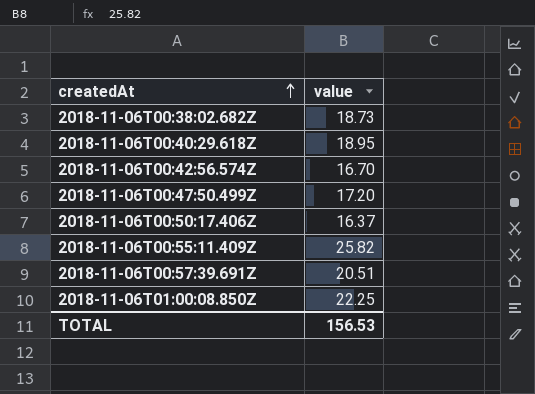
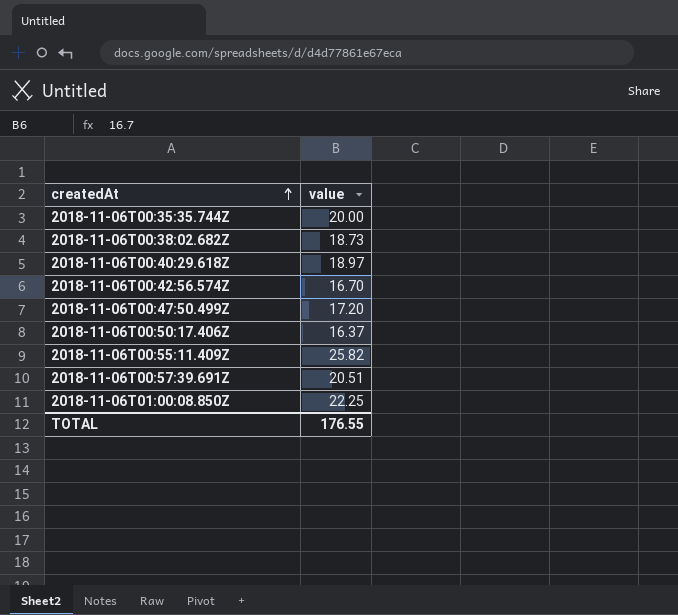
row 2018-11-06T00:35:35.744Z: none -> 20.00
2018-11-06T00:40:29.618Z | value: 18.95 -> 18.97
TOTAL | value: 156.53 -> 176.55

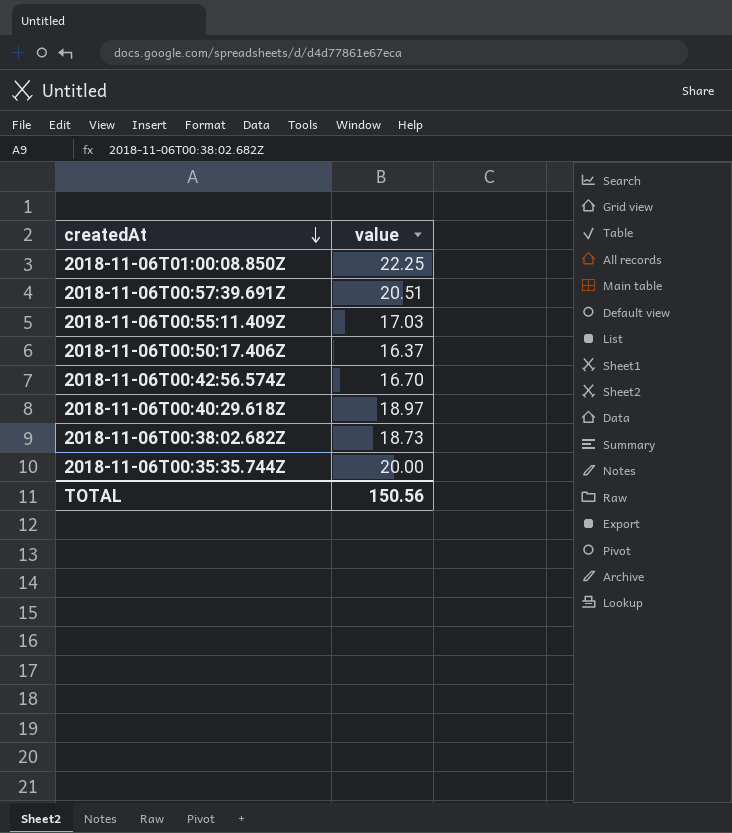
row order: createdAt ascending -> createdAt descending
row 2018-11-06T00:47:50.499Z: 17.20 -> none
2018-11-06T00:55:11.409Z | value: 25.82 -> 17.03
TOTAL | value: 176.55 -> 150.56

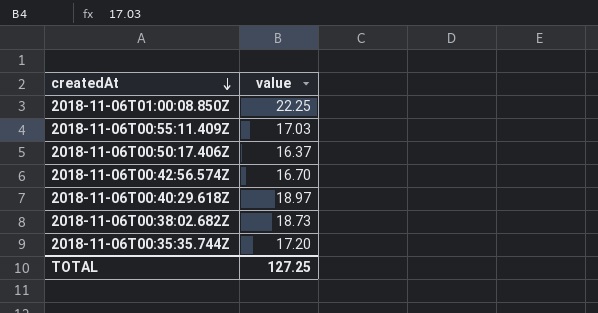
row 2018-11-06T00:57:39.691Z: 20.51 -> none
2018-11-06T00:35:35.744Z | value: 20.00 -> 17.20
TOTAL | value: 150.56 -> 127.25

